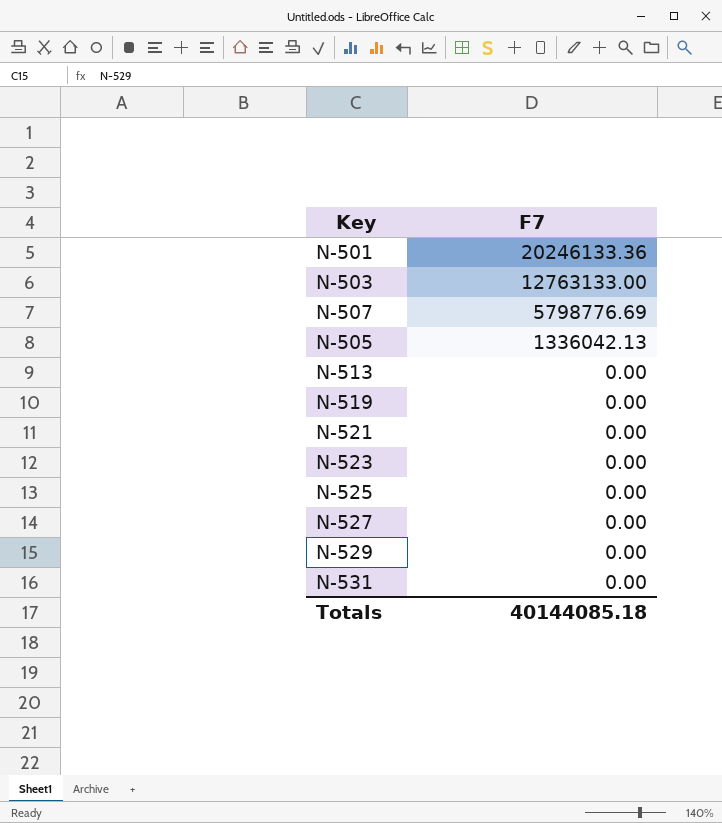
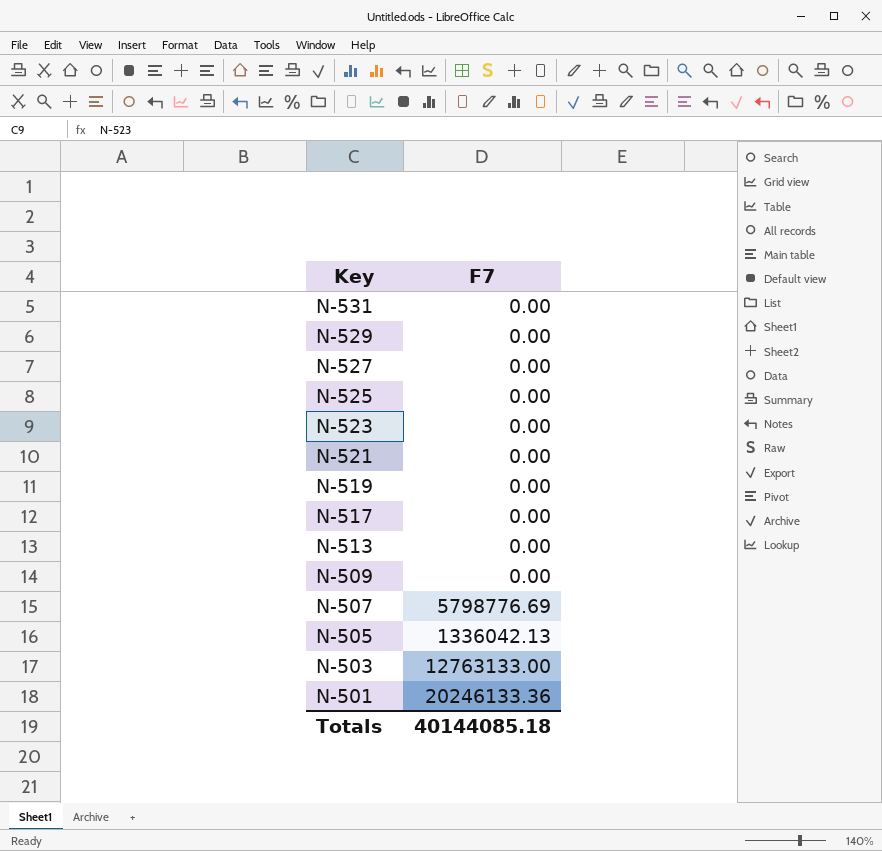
row order: F7 descending -> Key descending
row N-517: none -> 0.00
row N-509: none -> 0.00

